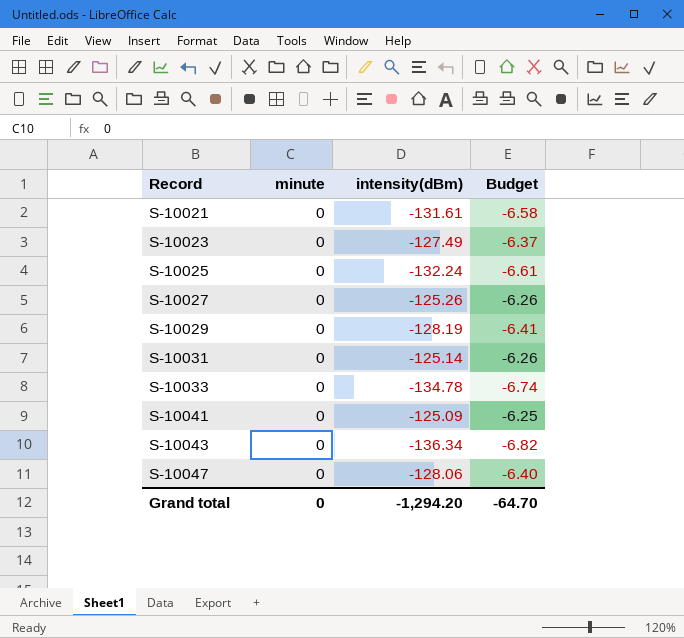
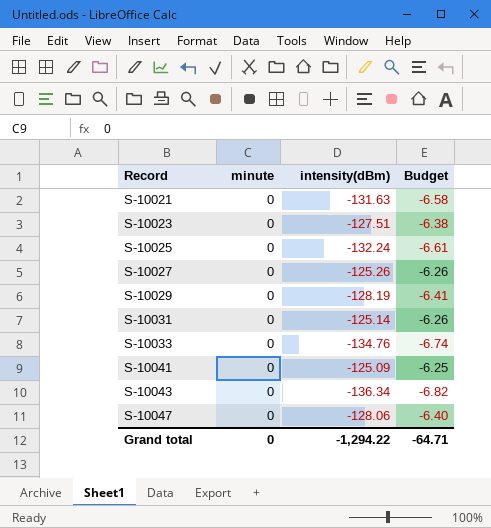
S-10021 | intensity(dBm): -131.61 -> -131.63
S-10023 | intensity(dBm): -127.49 -> -127.51
S-10023 | Budget: -6.37 -> -6.38
S-10033 | intensity(dBm): -134.78 -> -134.76
Grand total | intensity(dBm): -1,294.20 -> -1,294.22
Grand total | Budget: -64.70 -> -64.71

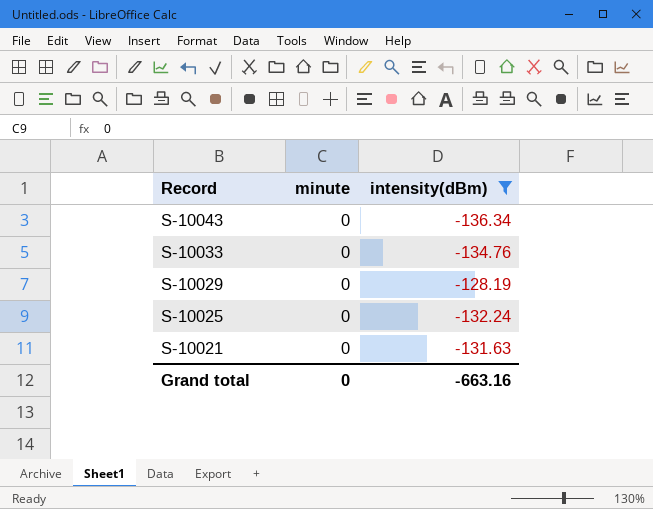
filter: none -> intensity(dBm) <= -128.19
row order: Record ascending -> Record descending
column Budget | formula: [intensity(dBm)] * 0.05 -> none
Grand total | intensity(dBm): -1,294.22 -> -663.16

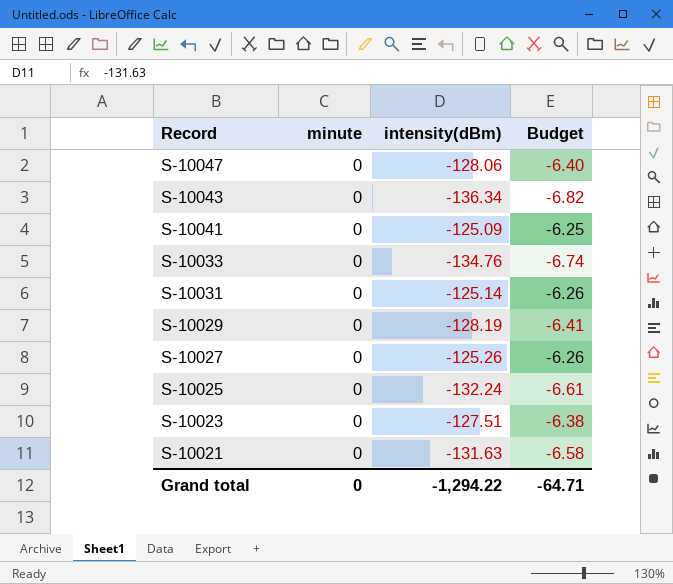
filter: intensity(dBm) <= -128.19 -> none
column Budget | formula: none -> [intensity(dBm)] * 0.05
Grand total | intensity(dBm): -663.16 -> -1,294.22

